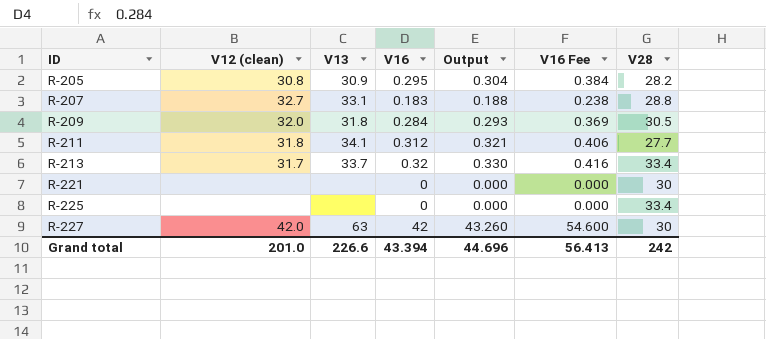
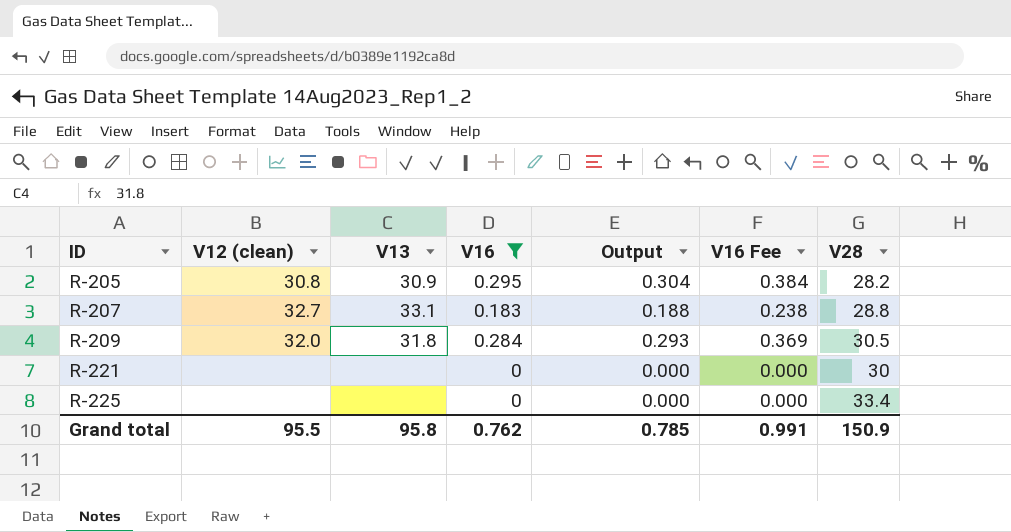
filter: none -> V16 <= 0.295
Grand total | V12 (clean): 201.0 -> 95.5
Grand total | V13: 226.6 -> 95.8
Grand total | V16: 43.394 -> 0.762
Grand total | Output: 44.696 -> 0.785
Grand total | V16 Fee: 56.413 -> 0.991
Grand total | V28: 242 -> 150.9

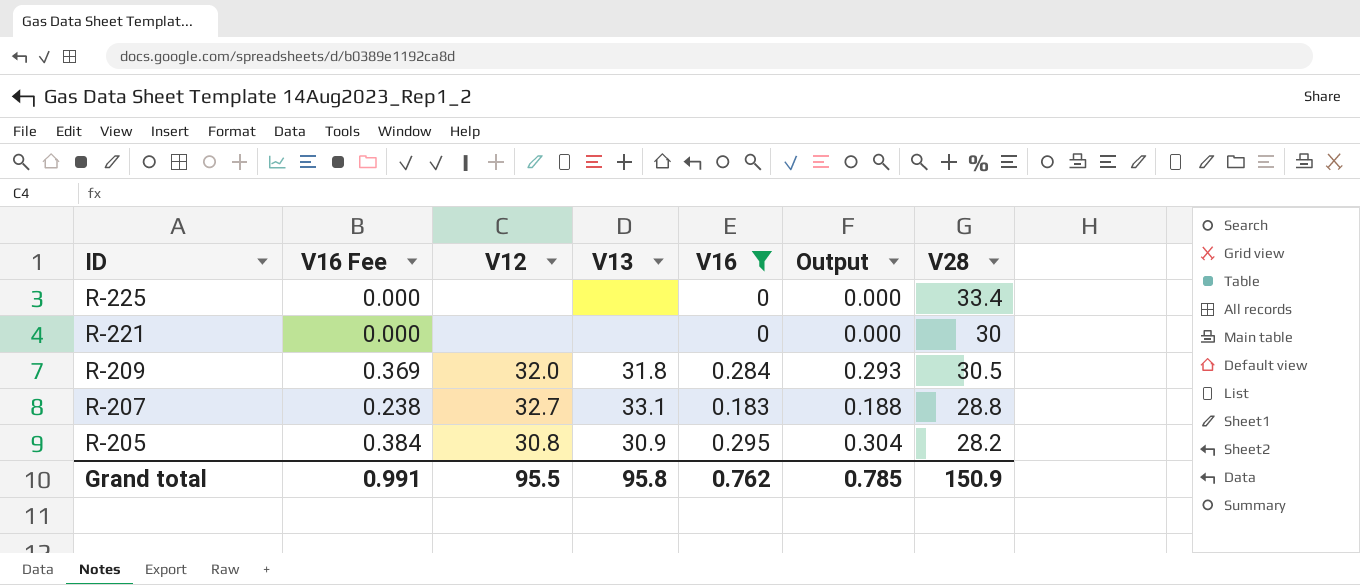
row order: ID ascending -> ID descending
column V16 Fee | position: 6 -> 2
column name: V12 (clean) -> V12

